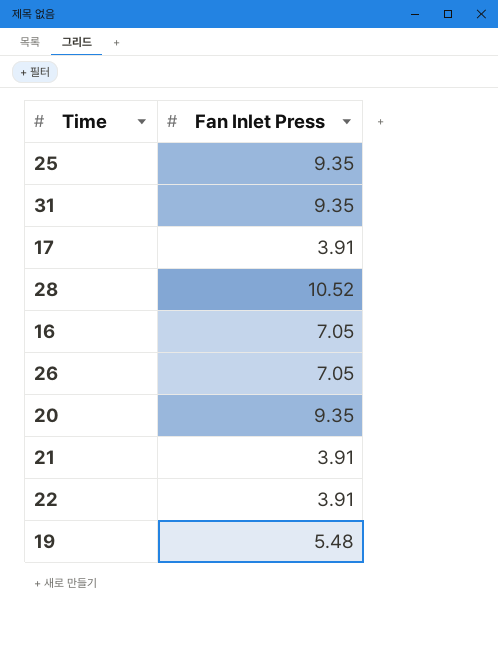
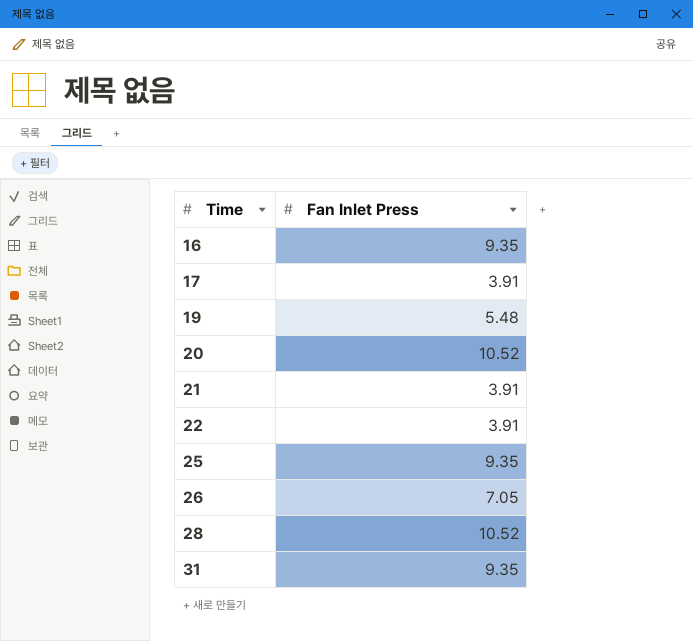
row order: none -> Time ascending
16 | Fan Inlet Press: 7.05 -> 9.35
20 | Fan Inlet Press: 9.35 -> 10.52

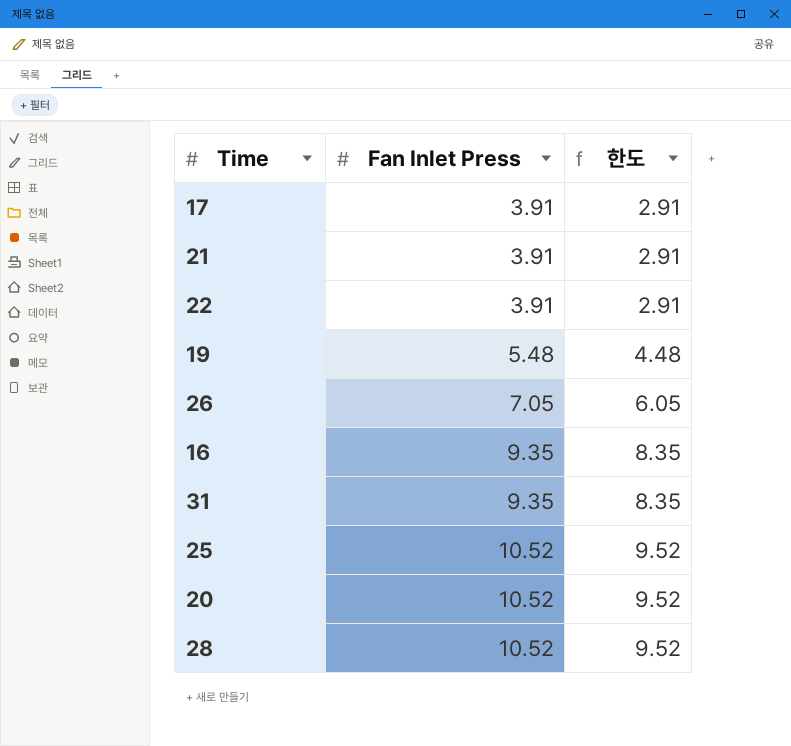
row order: Time ascending -> Fan Inlet Press ascending
column 한도 | formula: none -> [Fan Inlet Press] - 1
25 | Fan Inlet Press: 9.35 -> 10.52

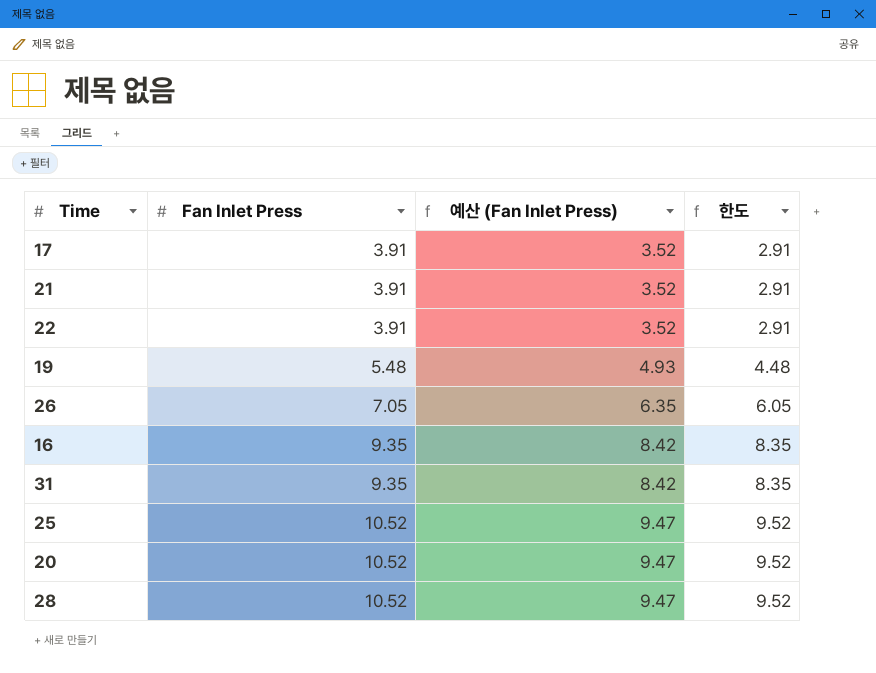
column 예산 (Fan Inlet Press) | formula: none -> [Fan Inlet Press] * 0.9

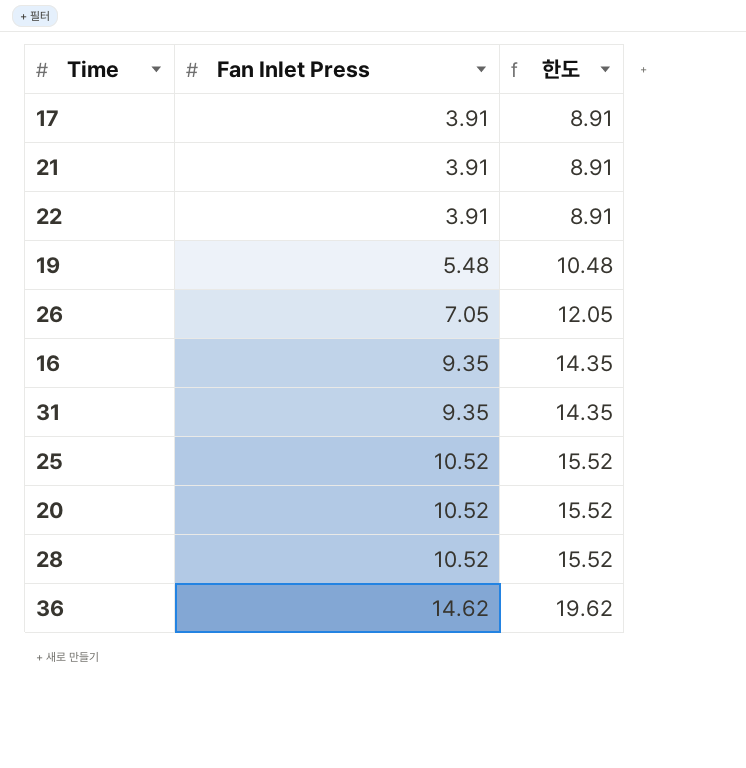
column 예산 (Fan Inlet Press) | formula: [Fan Inlet Press] * 0.9 -> none
column 한도 | formula: [Fan Inlet Press] - 1 -> [Fan Inlet Press] + 5
row 36: none -> 14.62 | 19.62

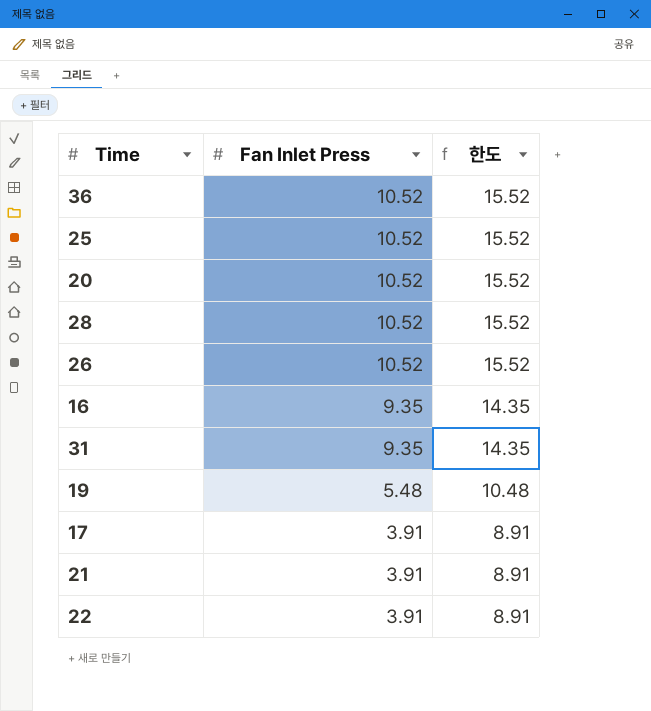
row order: Fan Inlet Press ascending -> Fan Inlet Press descending
36 | Fan Inlet Press: 14.62 -> 10.52
36 | 한도: 19.62 -> 15.52
26 | Fan Inlet Press: 7.05 -> 10.52
26 | 한도: 12.05 -> 15.52

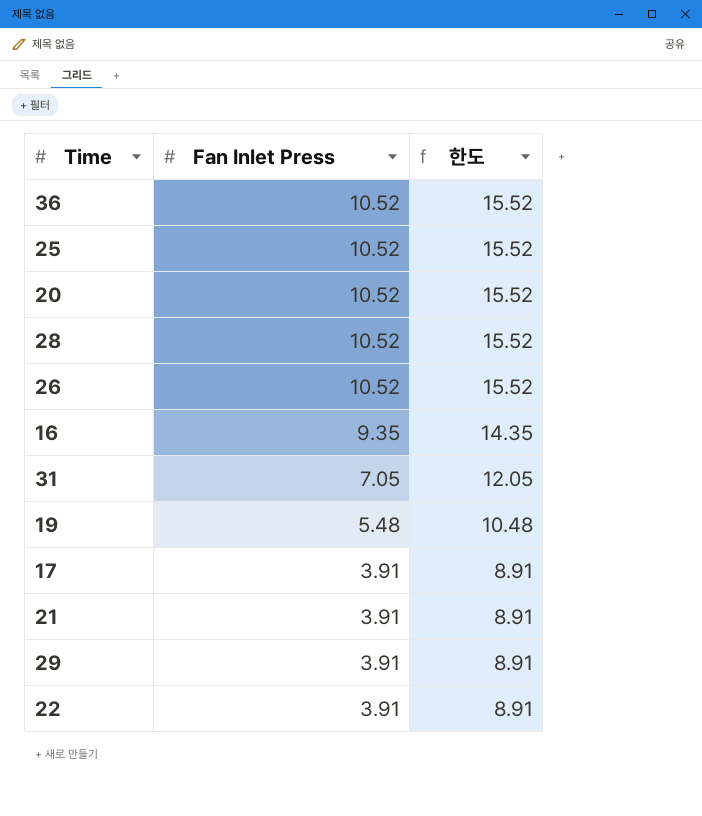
31 | Fan Inlet Press: 9.35 -> 7.05
31 | 한도: 14.35 -> 12.05
row 29: none -> 3.91 | 8.91

